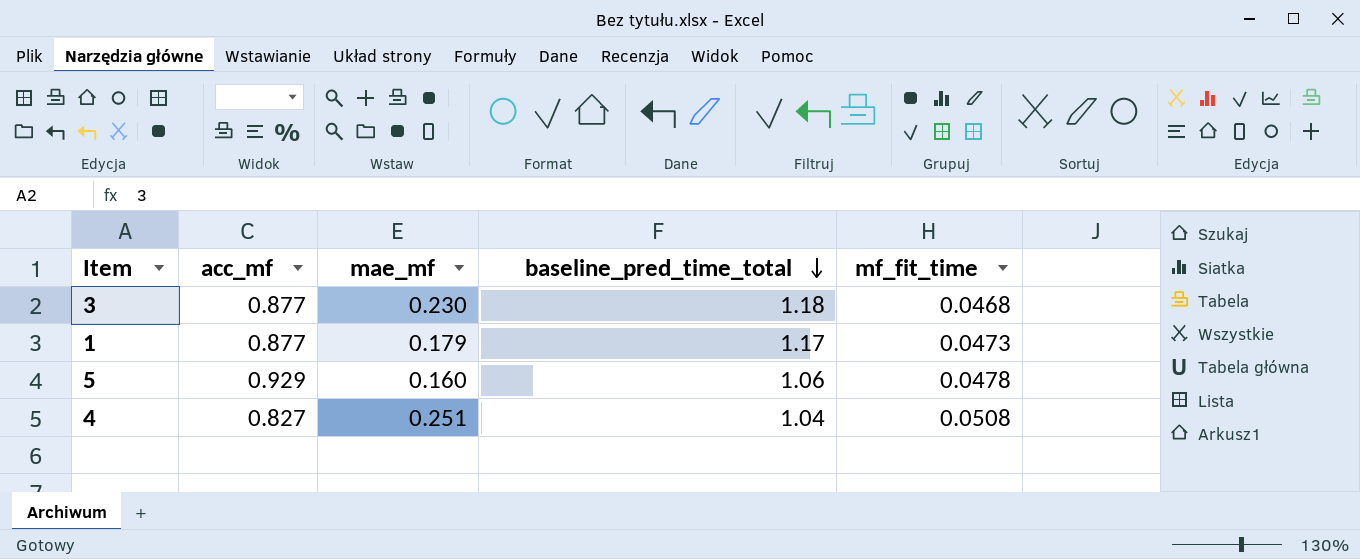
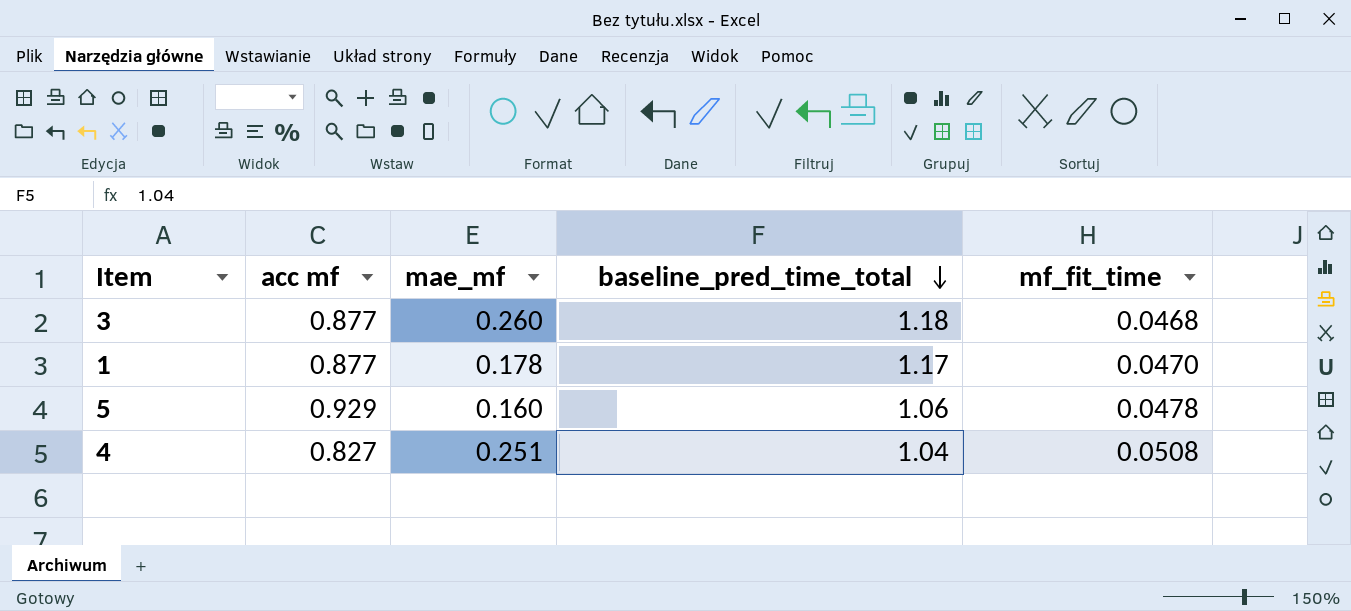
column name: acc_mf -> acc mf
3 | mae_mf: 0.230 -> 0.260
1 | mae_mf: 0.179 -> 0.178
1 | mf_fit_time: 0.0473 -> 0.0470

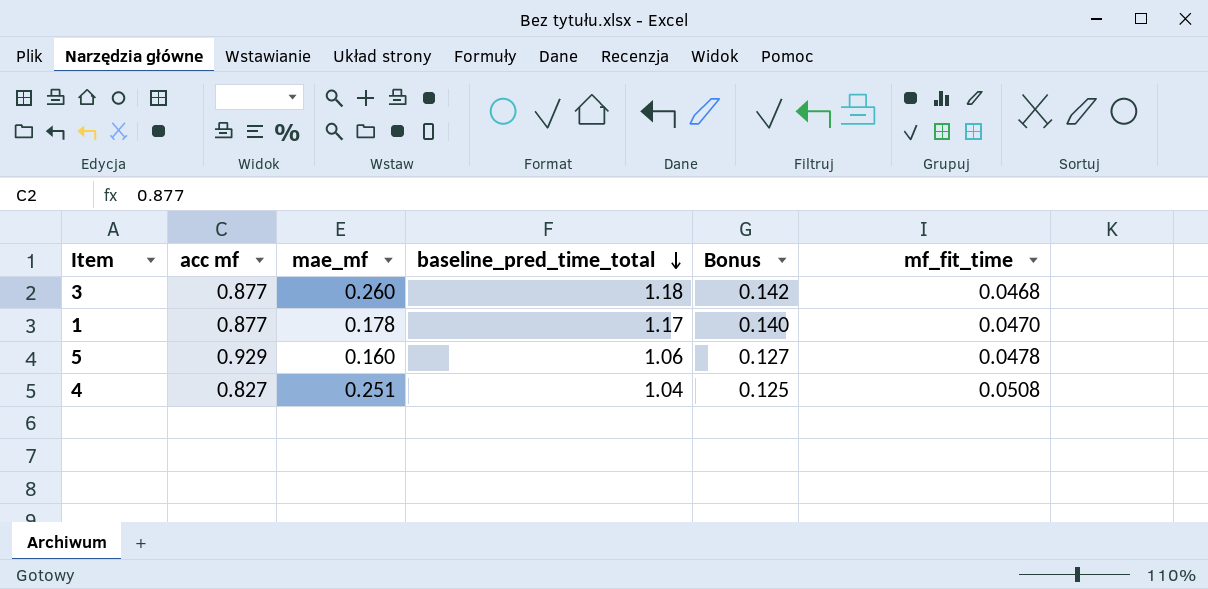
column Bonus | formula: none -> [baseline_pred_time_total] * 0.12

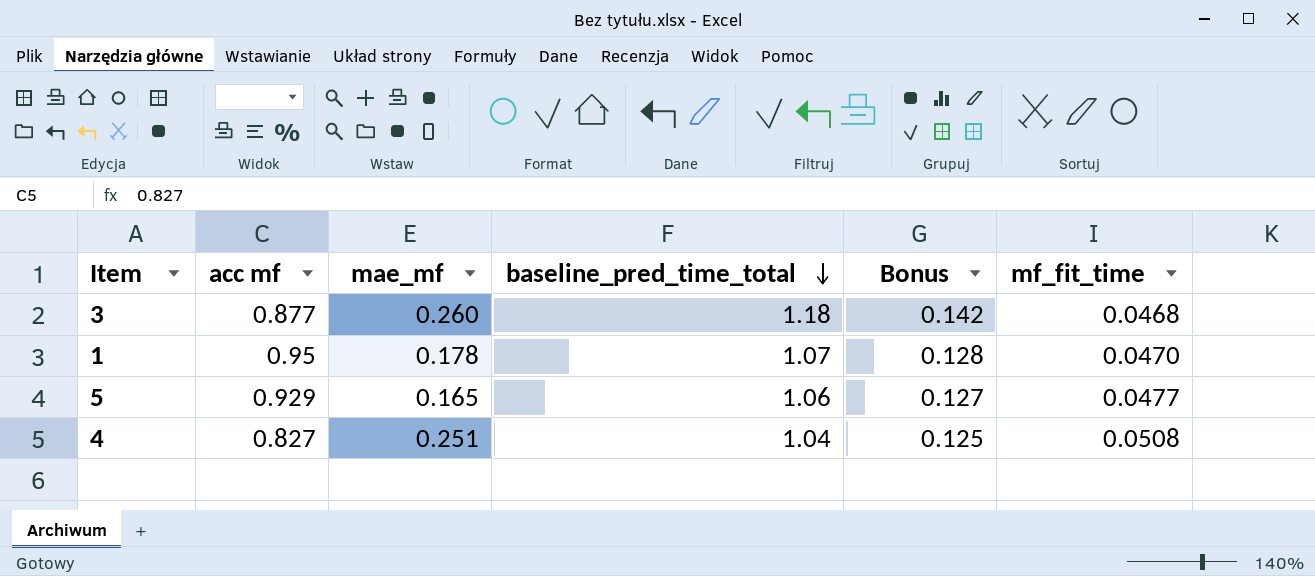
1 | acc mf: 0.877 -> 0.95
1 | baseline_pred_time_total: 1.17 -> 1.07
1 | Bonus: 0.140 -> 0.128
5 | mae_mf: 0.160 -> 0.165
5 | mf_fit_time: 0.0478 -> 0.0477

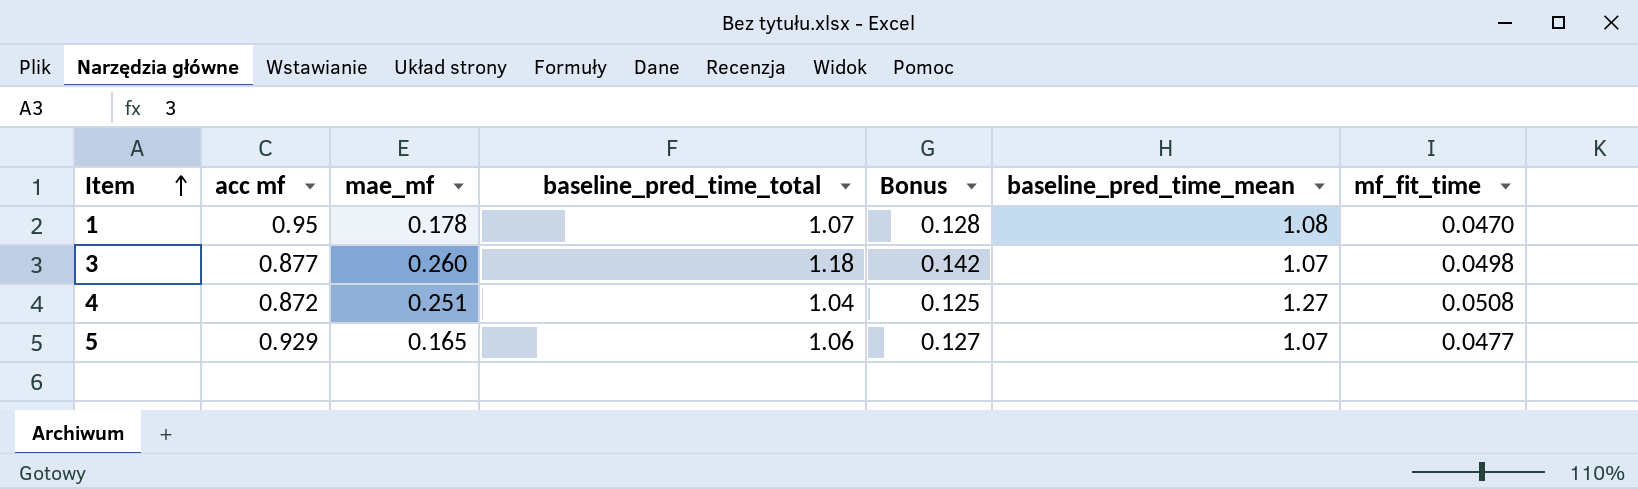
row order: baseline_pred_time_total descending -> Item ascending
column baseline_pred_time_mean | position: none -> 6
3 | mf_fit_time: 0.0468 -> 0.0498
4 | acc mf: 0.827 -> 0.872

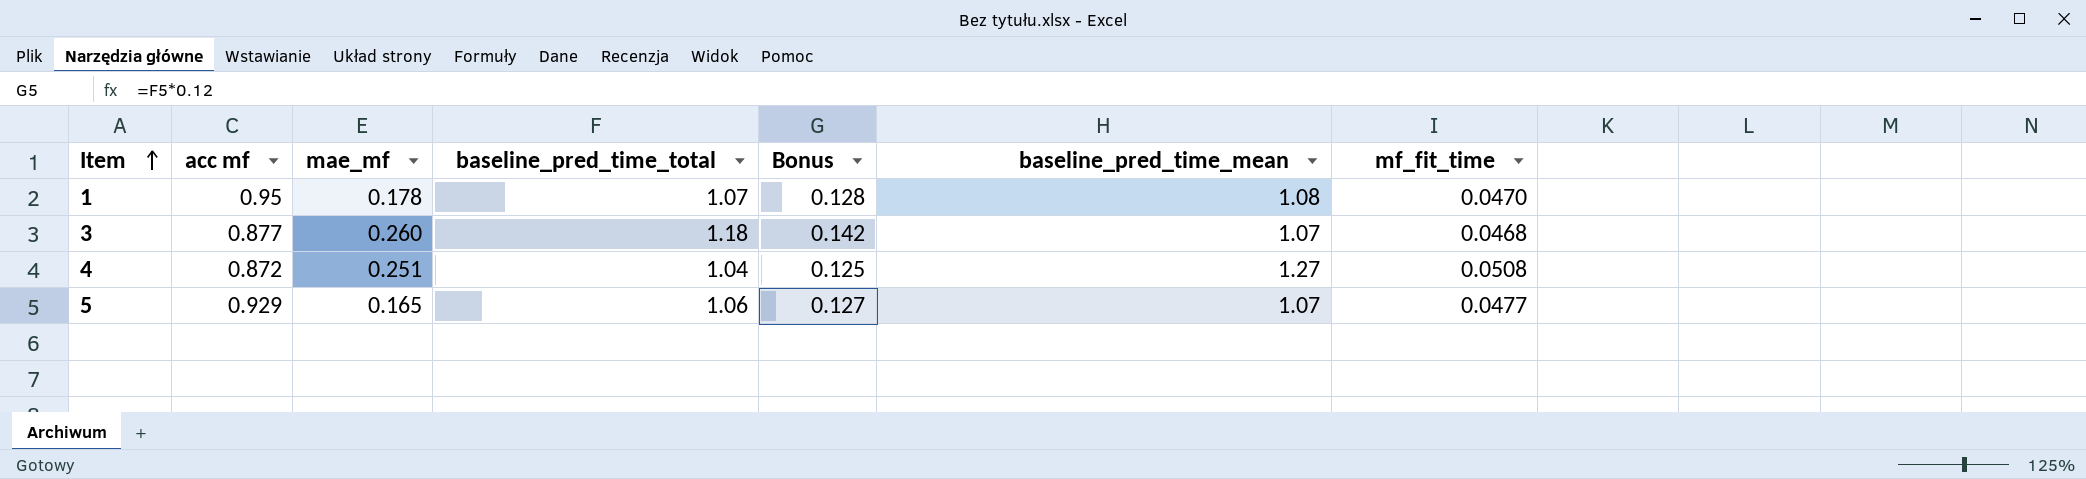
3 | mf_fit_time: 0.0498 -> 0.0468

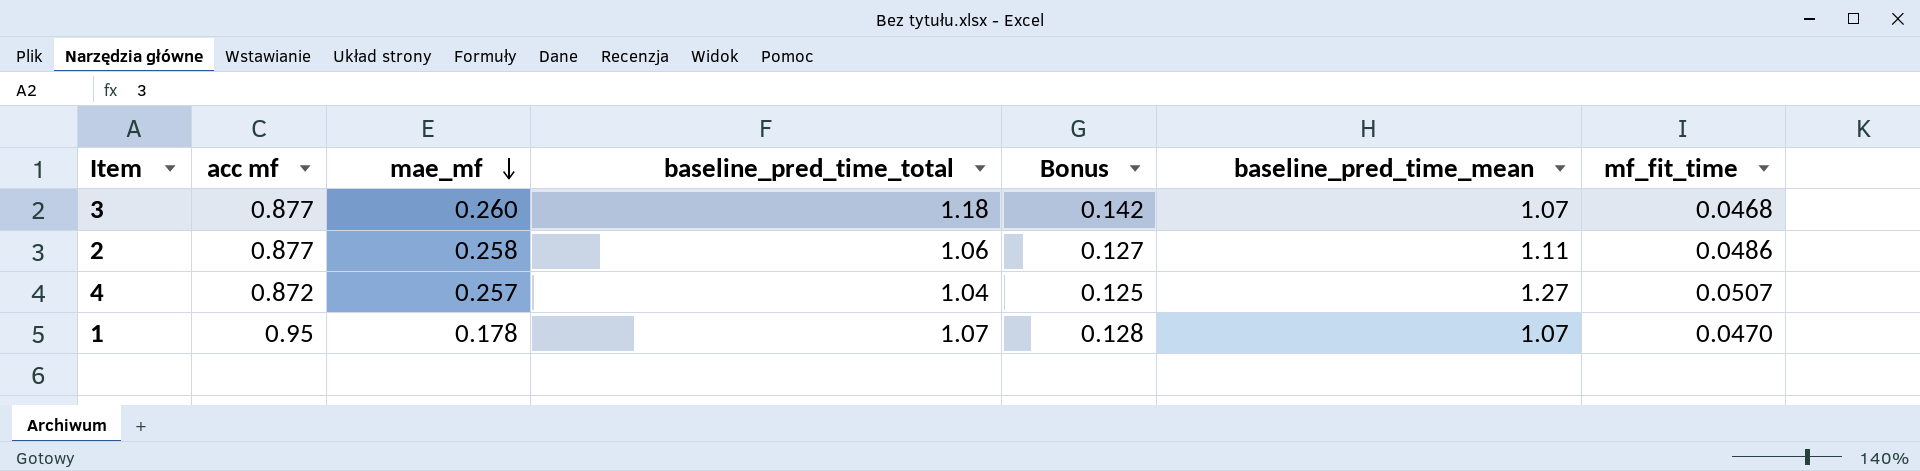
row order: Item ascending -> mae_mf descending
row 5: 0.929 | 0.165 | 1.06 | 0.127 | 1.07 | 0.0477 -> none
row 2: none -> 0.877 | 0.258 | 1.06 | 0.127 | 1.11 | 0.0486
4 | mae_mf: 0.251 -> 0.257
4 | mf_fit_time: 0.0508 -> 0.0507
1 | baseline_pred_time_mean: 1.08 -> 1.07

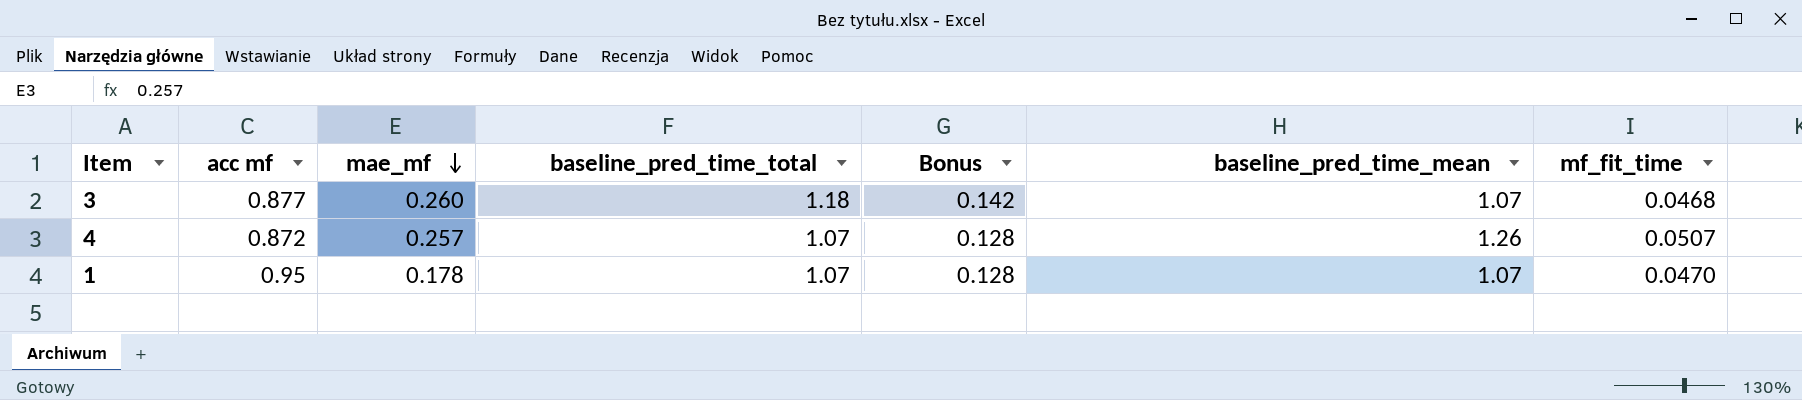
row 2: 0.877 | 0.258 | 1.06 | 0.127 | 1.11 | 0.0486 -> none
4 | baseline_pred_time_total: 1.04 -> 1.07
4 | Bonus: 0.125 -> 0.128
4 | baseline_pred_time_mean: 1.27 -> 1.26

